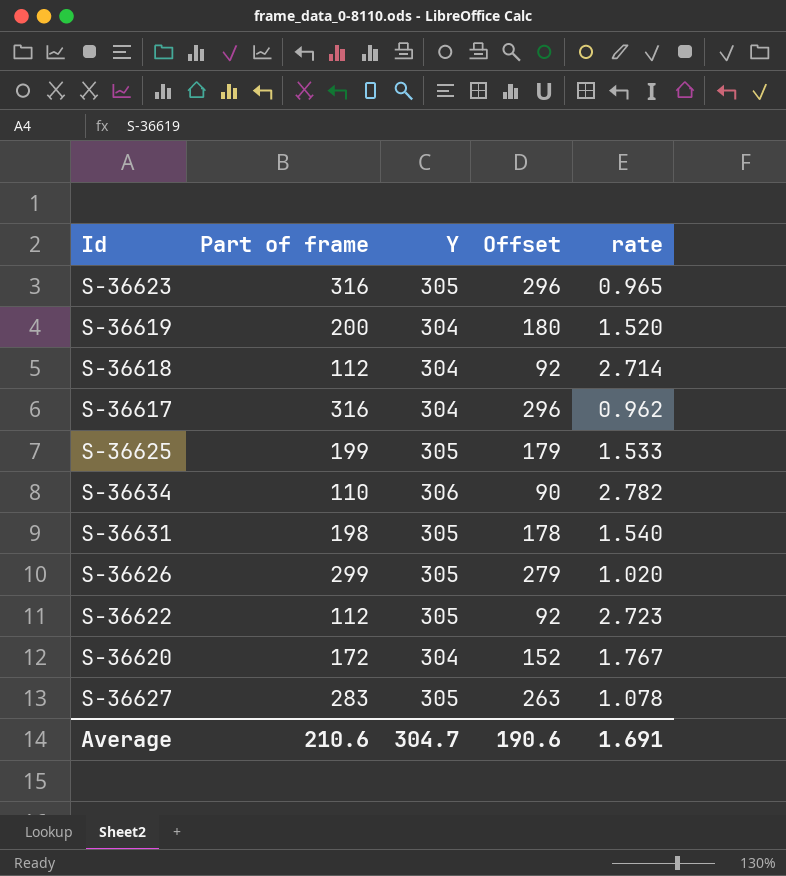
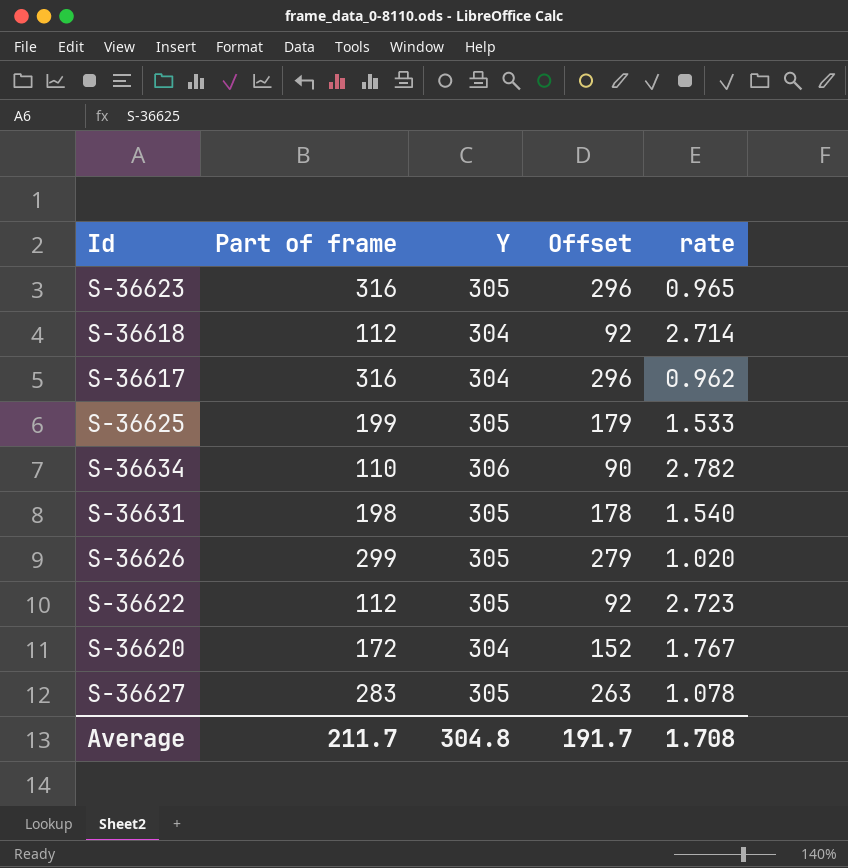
row S-36619: 200 | 304 | 180 | 1.520 -> none
Average | Part of frame: 210.6 -> 211.7
Average | Y: 304.7 -> 304.8
Average | Offset: 190.6 -> 191.7
Average | rate: 1.691 -> 1.708

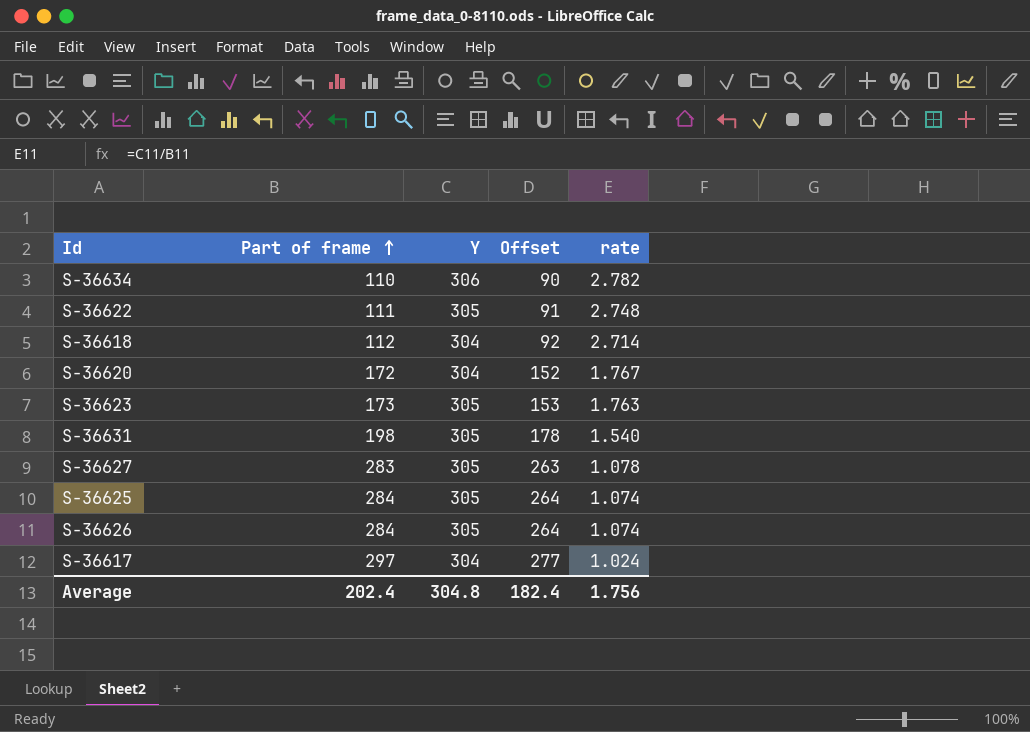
row order: none -> Part of frame ascending
S-36622 | Part of frame: 112 -> 111
S-36622 | Offset: 92 -> 91
S-36622 | rate: 2.723 -> 2.748
S-36623 | Part of frame: 316 -> 173
S-36623 | Offset: 296 -> 153
S-36623 | rate: 0.965 -> 1.763
S-36625 | Part of frame: 199 -> 284
S-36625 | Offset: 179 -> 264
S-36625 | rate: 1.533 -> 1.074
S-36626 | Part of frame: 299 -> 284
S-36626 | Offset: 279 -> 264
S-36626 | rate: 1.020 -> 1.074
S-36617 | Part of frame: 316 -> 297
S-36617 | Offset: 296 -> 277
S-36617 | rate: 0.962 -> 1.024
Average | Part of frame: 211.7 -> 202.4
Average | Offset: 191.7 -> 182.4
Average | rate: 1.708 -> 1.756

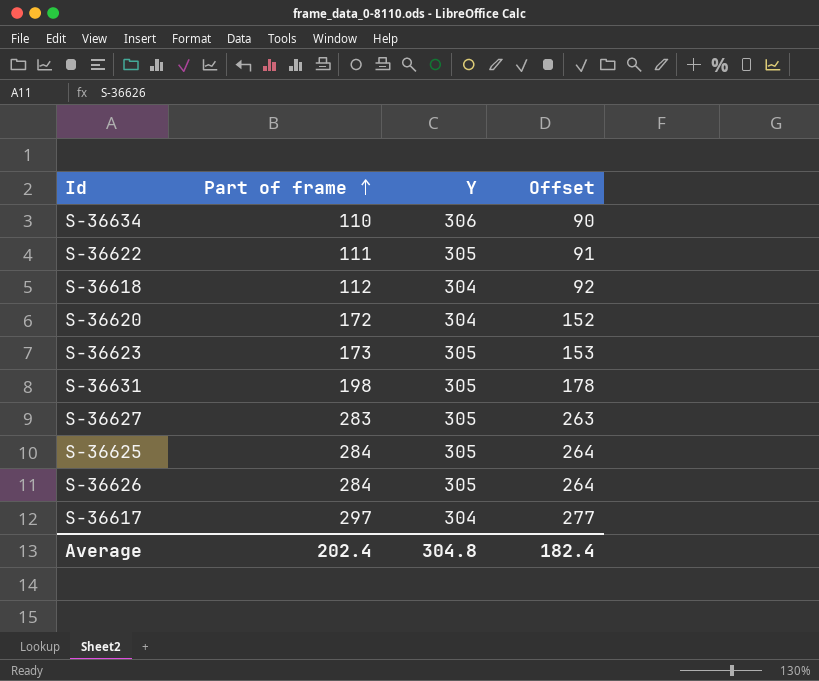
column rate | formula: [Y] / [Part of frame] -> none

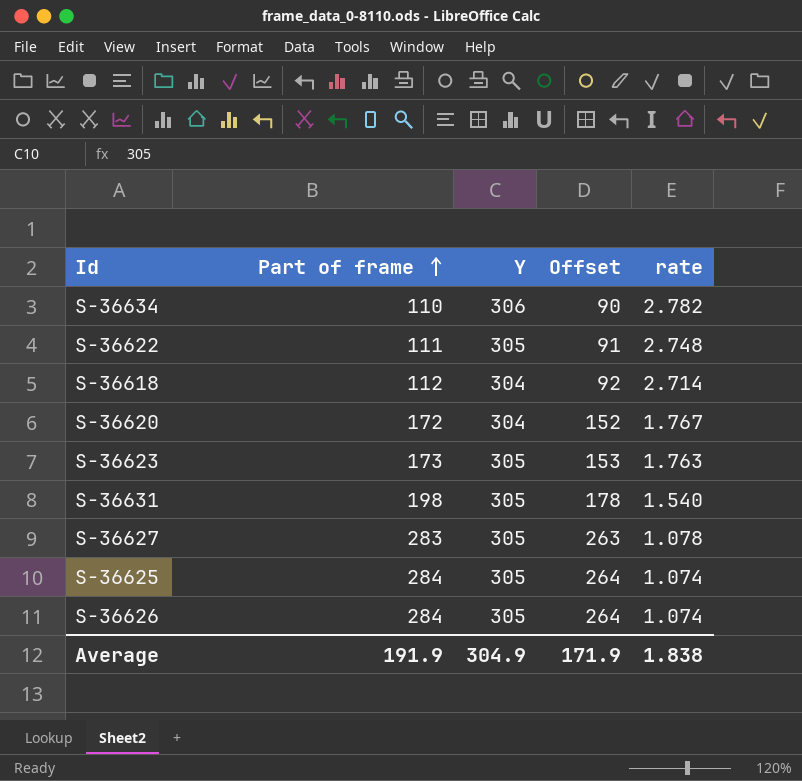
column rate | formula: none -> [Y] / [Part of frame]
row S-36617: 297 | 304 | 277 -> none
Average | Part of frame: 202.4 -> 191.9
Average | Y: 304.8 -> 304.9
Average | Offset: 182.4 -> 171.9

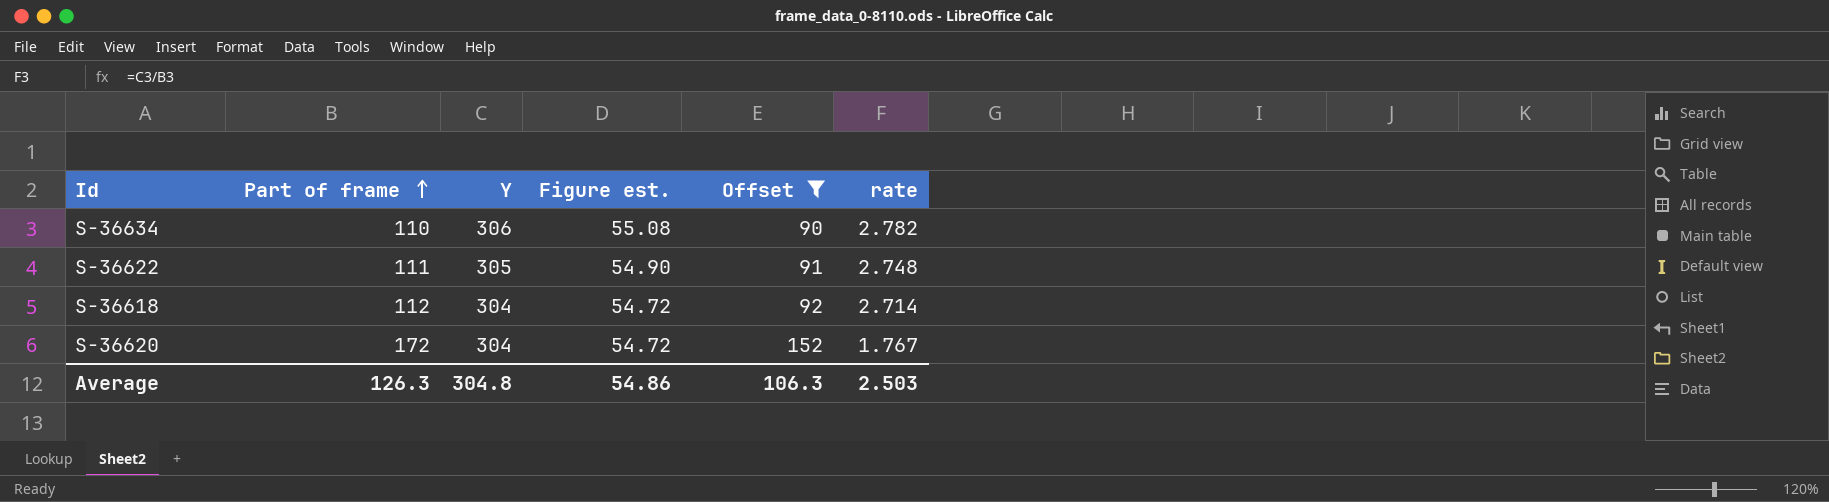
filter: none -> Offset <= 152
column Figure est. | formula: none -> [Y] * 0.18
Average | Part of frame: 191.9 -> 126.3
Average | Y: 304.9 -> 304.8
Average | Offset: 171.9 -> 106.3
Average | rate: 1.838 -> 2.503

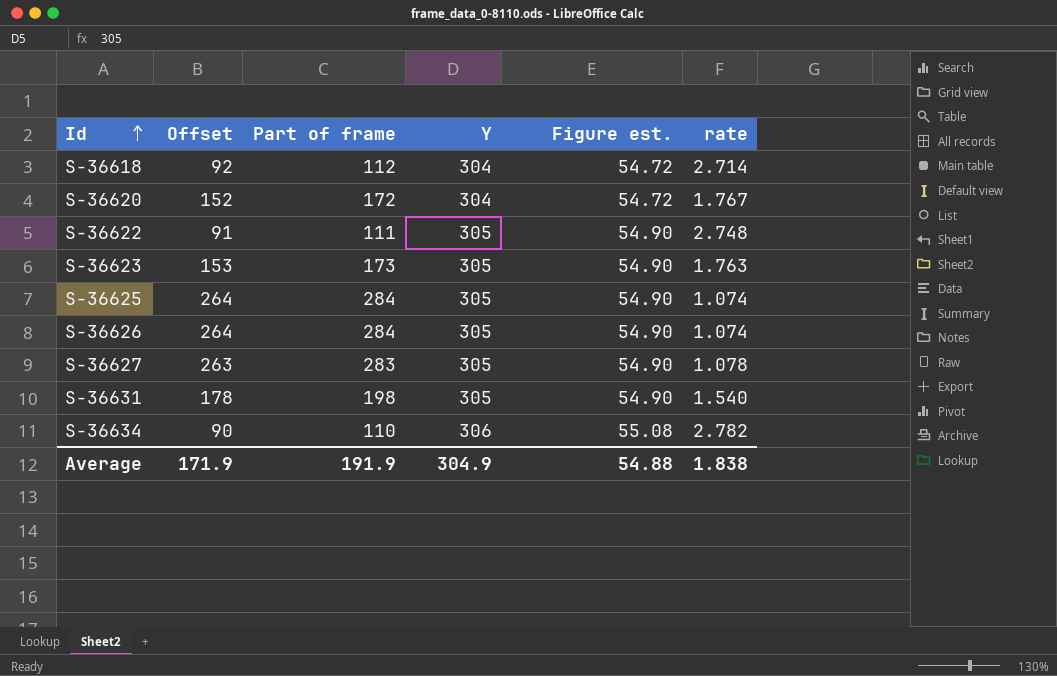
filter: Offset <= 152 -> none
row order: Part of frame ascending -> Id ascending
column Offset | position: 5 -> 2
Average | Offset: 106.3 -> 171.9
Average | Part of frame: 126.3 -> 191.9
Average | Y: 304.8 -> 304.9
Average | Figure est.: 54.86 -> 54.88
Average | rate: 2.503 -> 1.838

